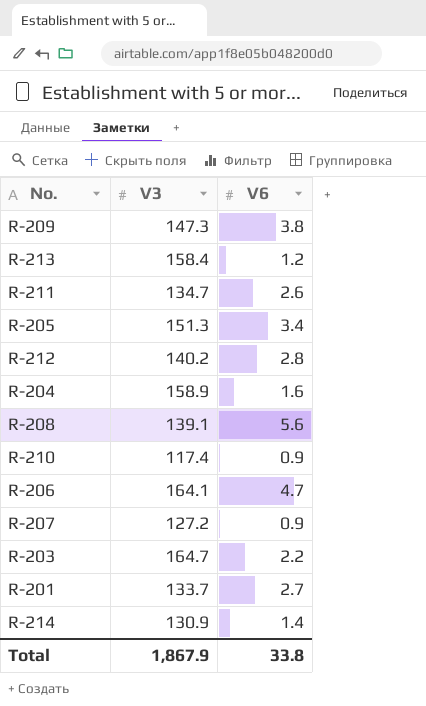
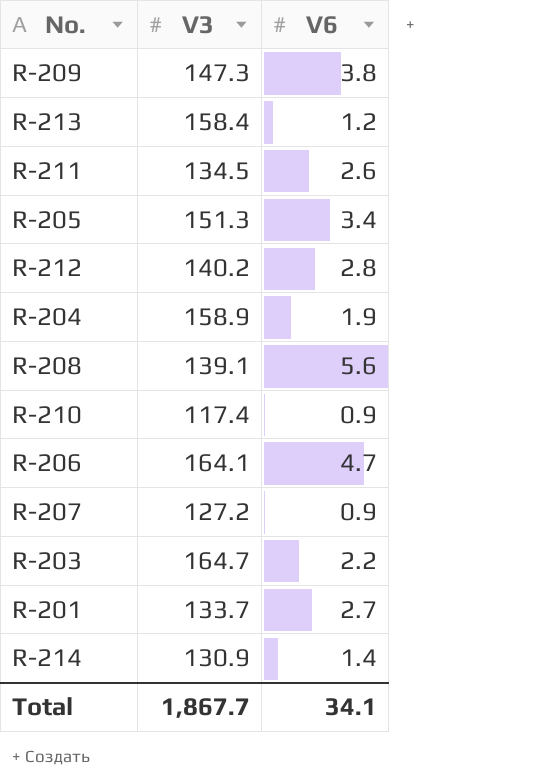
R-211 | V3: 134.7 -> 134.5
R-204 | V6: 1.6 -> 1.9
Total | V3: 1,867.9 -> 1,867.7
Total | V6: 33.8 -> 34.1

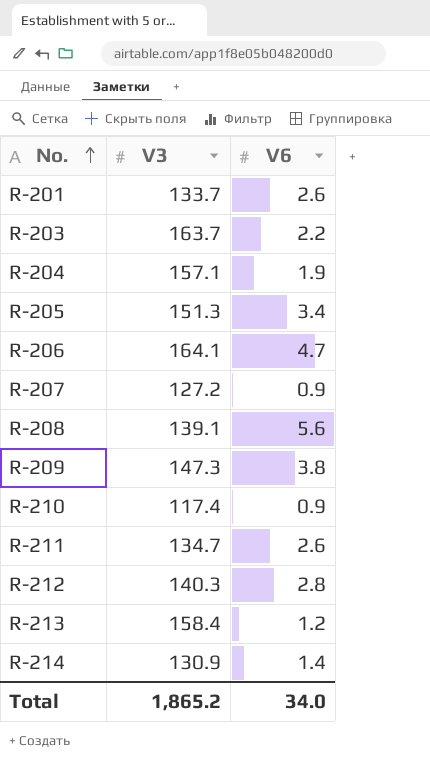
row order: none -> No. ascending
R-201 | V6: 2.7 -> 2.6
R-203 | V3: 164.7 -> 163.7
R-204 | V3: 158.9 -> 157.1
R-211 | V3: 134.5 -> 134.7
R-212 | V3: 140.2 -> 140.3
Total | V3: 1,867.7 -> 1,865.2
Total | V6: 34.1 -> 34.0

